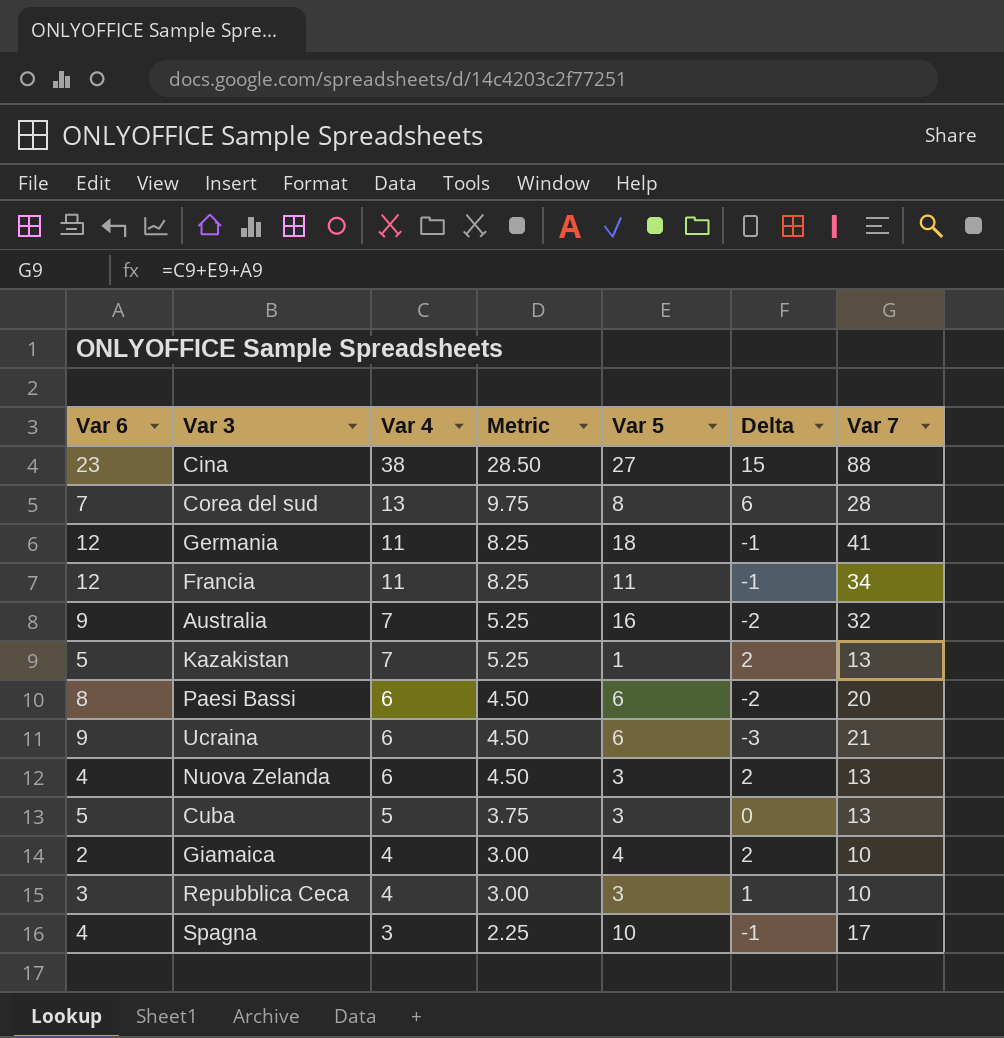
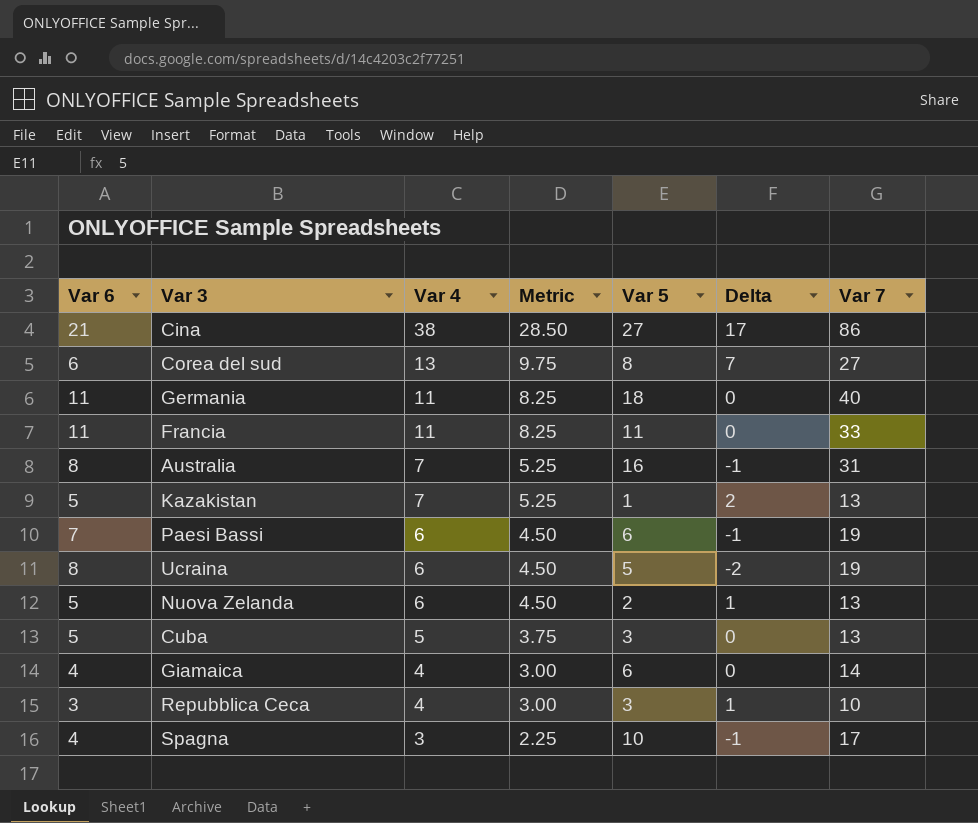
Cina | Var 6: 23 -> 21
Cina | Delta: 15 -> 17
Cina | Var 7: 88 -> 86
Corea del sud | Var 6: 7 -> 6
Corea del sud | Delta: 6 -> 7
Corea del sud | Var 7: 28 -> 27
Germania | Var 6: 12 -> 11
Germania | Delta: -1 -> 0
Germania | Var 7: 41 -> 40
Francia | Var 6: 12 -> 11
Francia | Delta: -1 -> 0
Francia | Var 7: 34 -> 33
Australia | Var 6: 9 -> 8
Australia | Delta: -2 -> -1
Australia | Var 7: 32 -> 31
Paesi Bassi | Var 6: 8 -> 7
Paesi Bassi | Delta: -2 -> -1
Paesi Bassi | Var 7: 20 -> 19
Ucraina | Var 6: 9 -> 8
Ucraina | Var 5: 6 -> 5
Ucraina | Delta: -3 -> -2
Ucraina | Var 7: 21 -> 19
Nuova Zelanda | Var 6: 4 -> 5
Nuova Zelanda | Var 5: 3 -> 2
Nuova Zelanda | Delta: 2 -> 1
Giamaica | Var 6: 2 -> 4
Giamaica | Var 5: 4 -> 6
Giamaica | Delta: 2 -> 0
Giamaica | Var 7: 10 -> 14

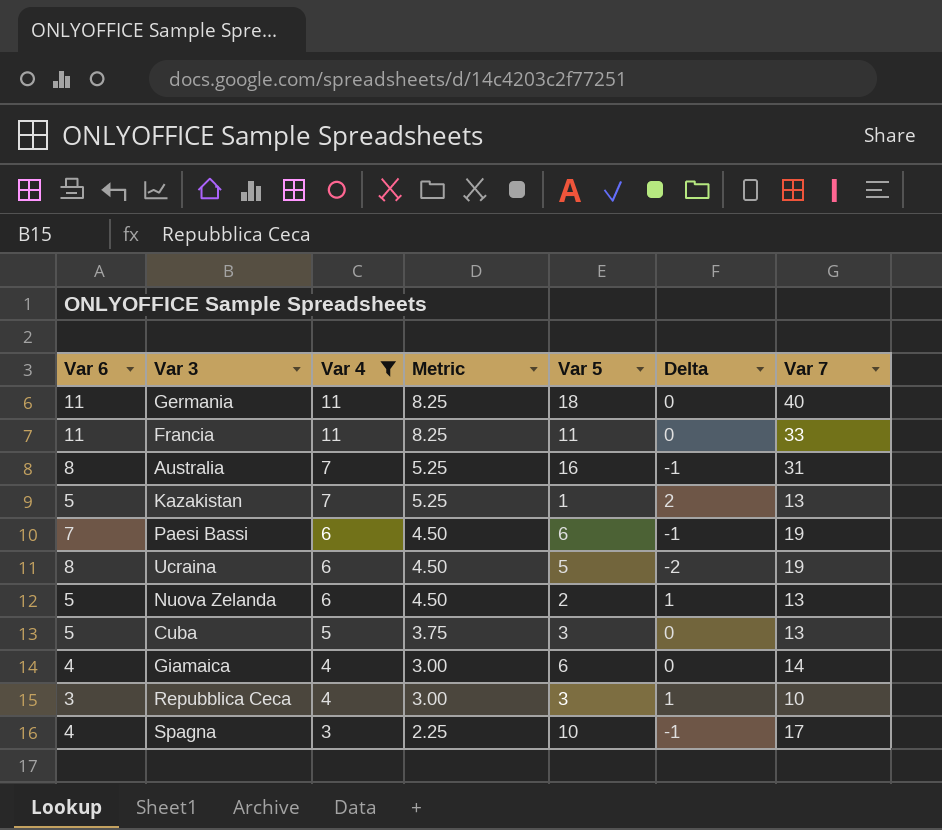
filter: none -> Var 4 <= 11

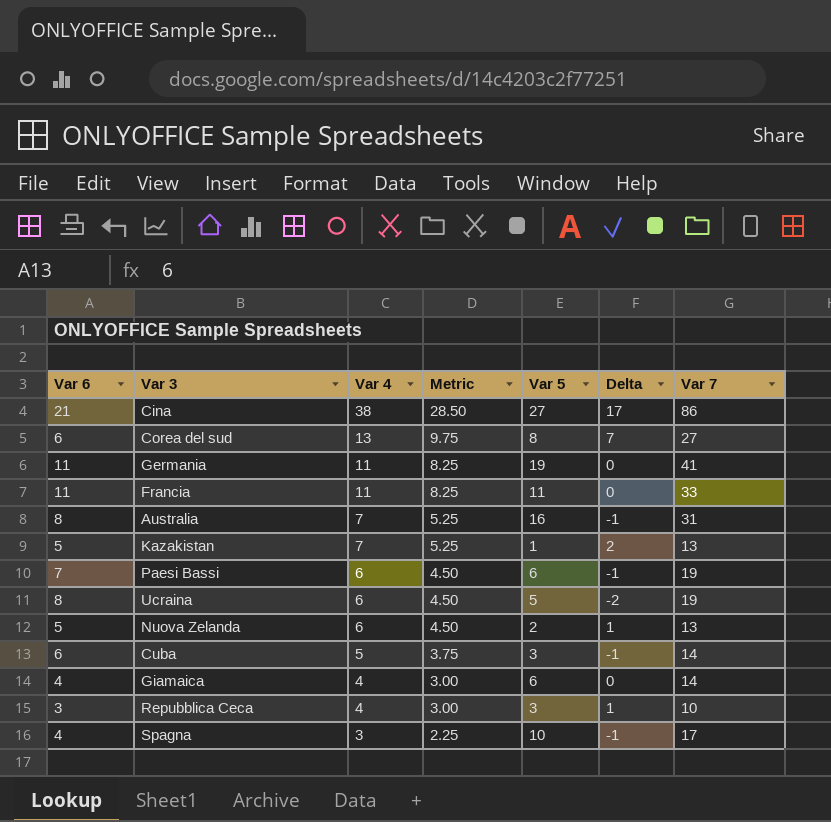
filter: Var 4 <= 11 -> none
Germania | Var 5: 18 -> 19
Germania | Var 7: 40 -> 41
Cuba | Var 6: 5 -> 6
Cuba | Delta: 0 -> -1
Cuba | Var 7: 13 -> 14

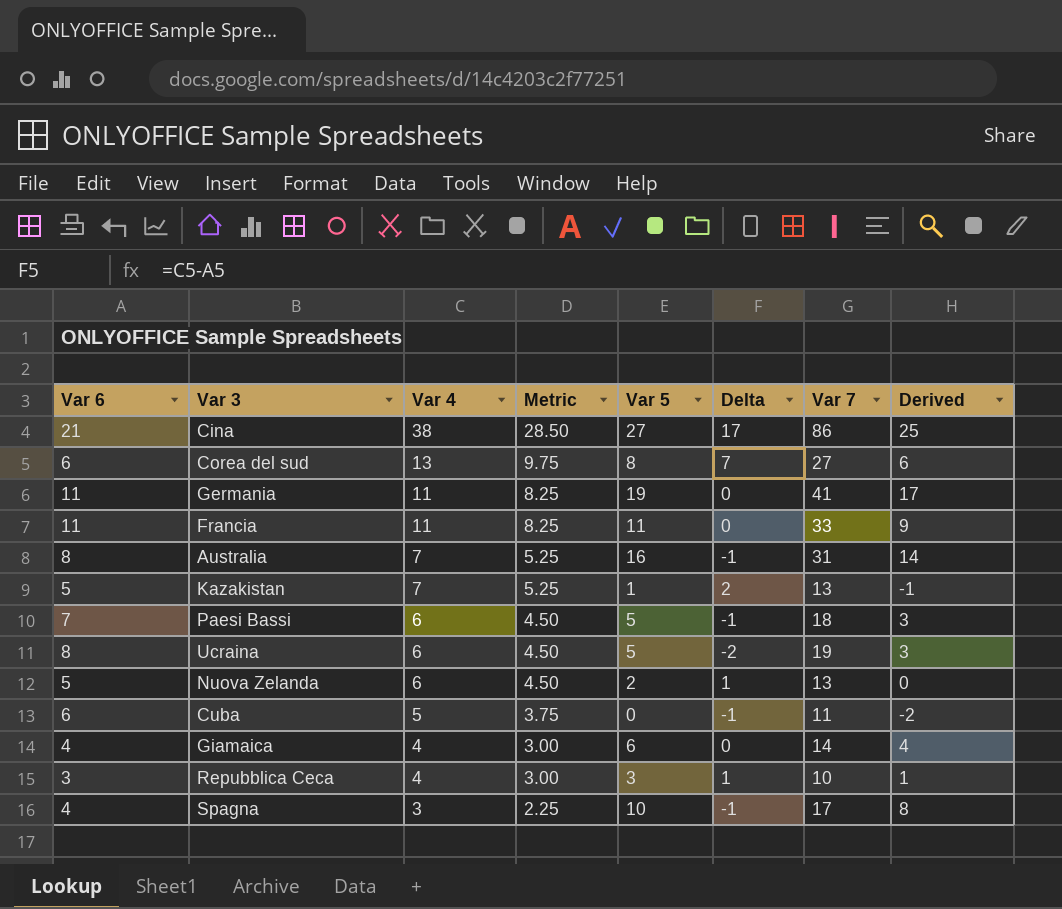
column Derived | formula: none -> [Var 5] - 2
Paesi Bassi | Var 5: 6 -> 5
Paesi Bassi | Var 7: 19 -> 18
Cuba | Var 5: 3 -> 0
Cuba | Var 7: 14 -> 11

